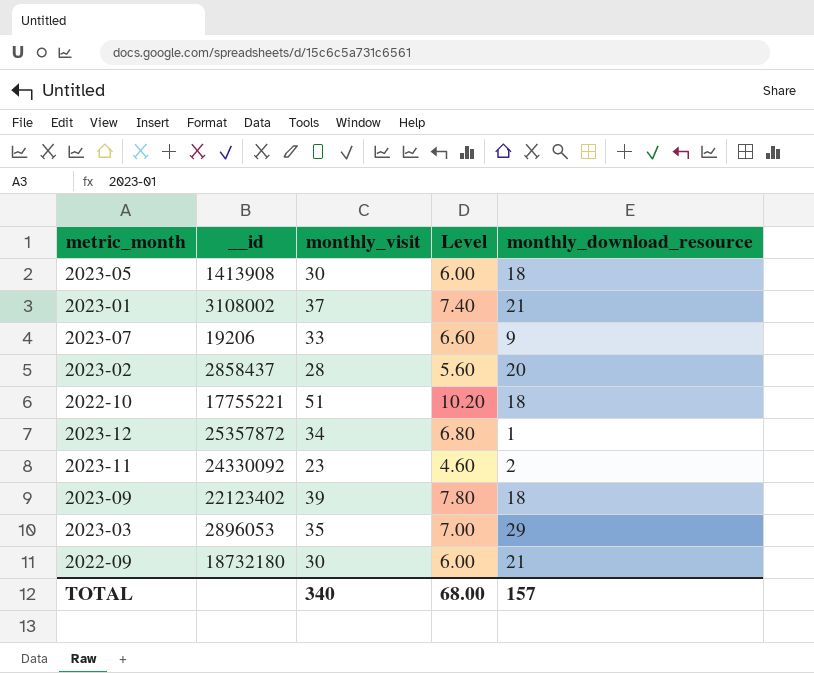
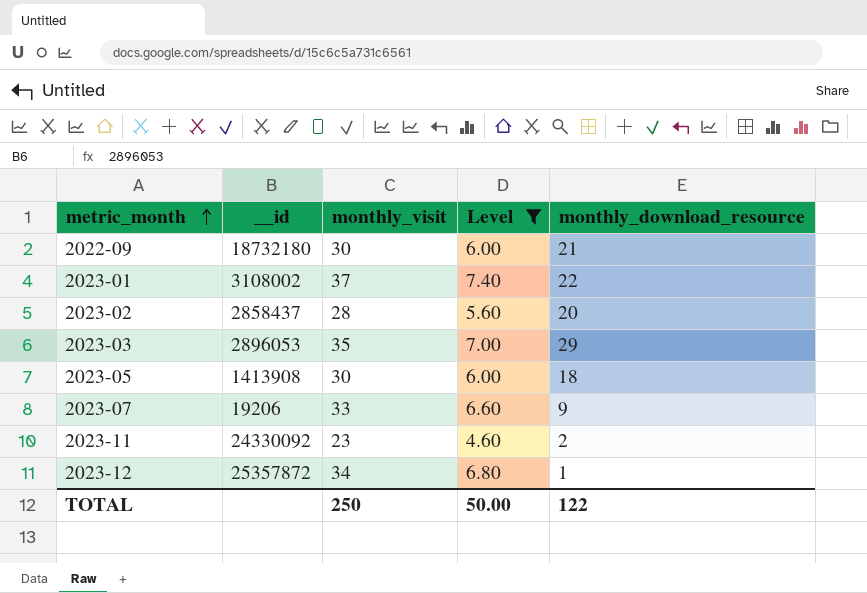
filter: none -> Level <= 7.40
row order: none -> metric_month ascending
2023-01 | monthly_download_resource: 21 -> 22
TOTAL | monthly_visit: 340 -> 250
TOTAL | Level: 68.00 -> 50.00
TOTAL | monthly_download_resource: 157 -> 122

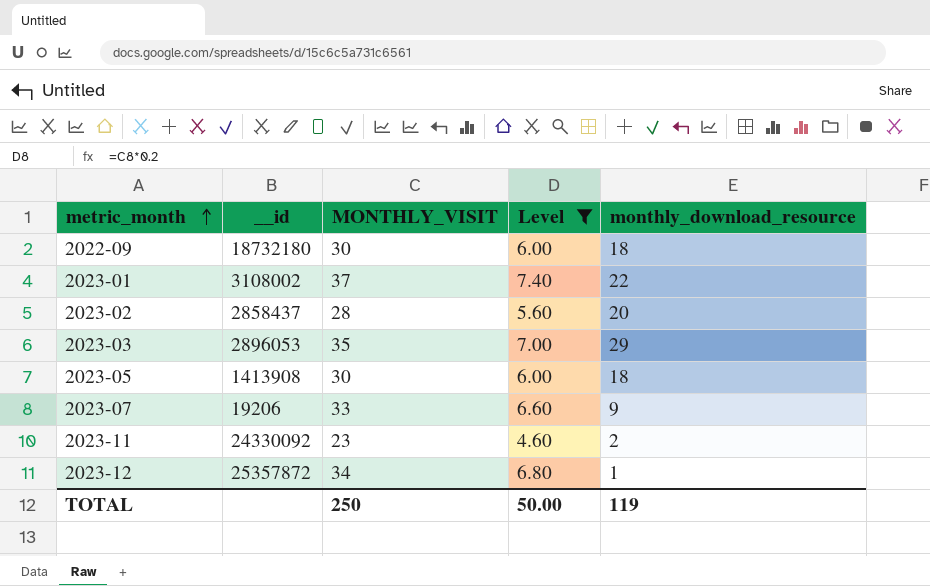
column name: monthly_visit -> MONTHLY_VISIT
2022-09 | monthly_download_resource: 21 -> 18
TOTAL | monthly_download_resource: 122 -> 119

